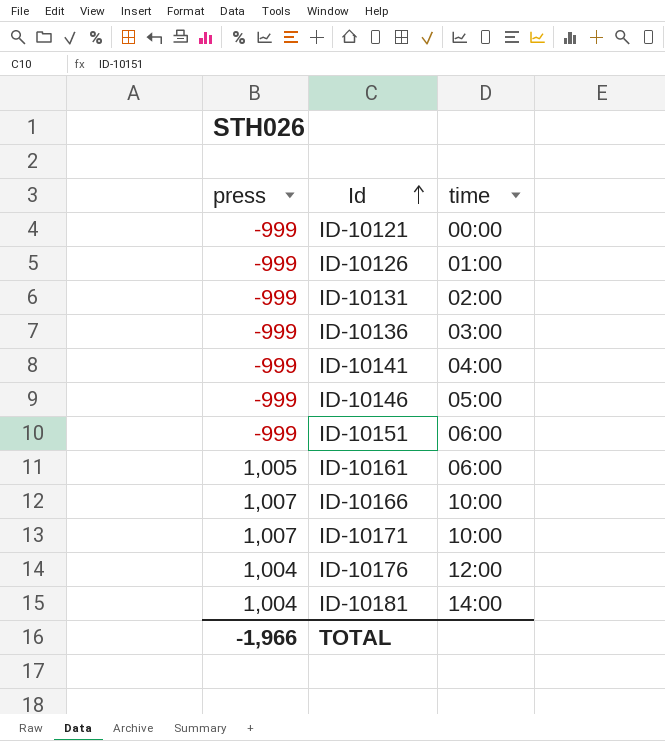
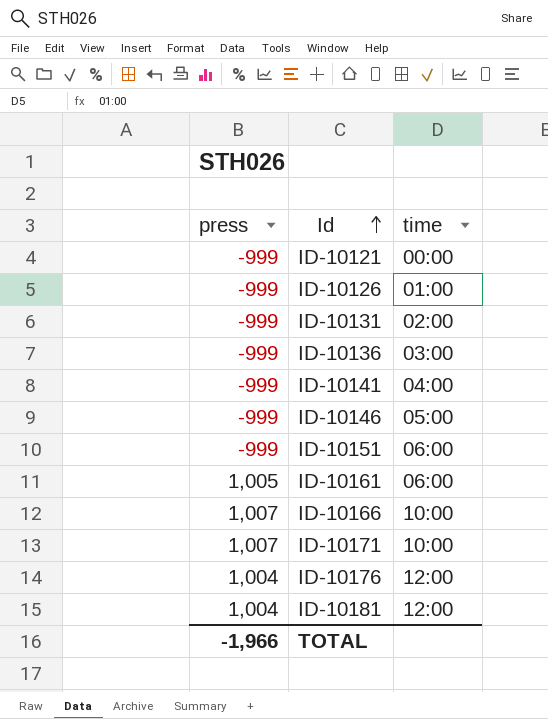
ID-10181 | time: 14:00 -> 12:00

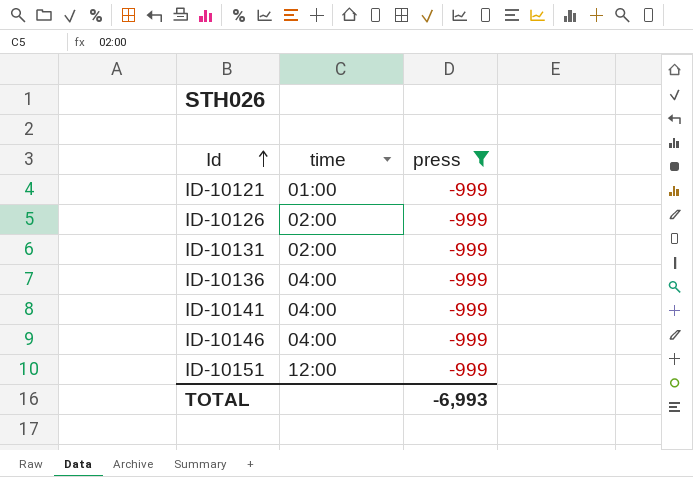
filter: none -> press = -999
column press | position: 1 -> 3
ID-10121 | time: 00:00 -> 01:00
ID-10126 | time: 01:00 -> 02:00
ID-10136 | time: 03:00 -> 04:00
ID-10146 | time: 05:00 -> 04:00
ID-10151 | time: 06:00 -> 12:00
TOTAL | press: -1,966 -> -6,993

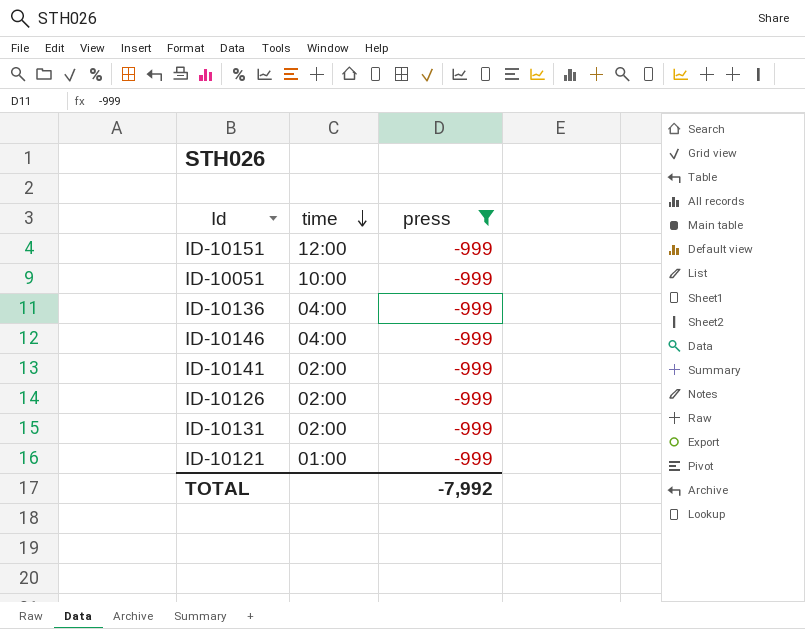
row order: Id ascending -> time descending
row ID-10051: none -> 10:00 | -999
ID-10141 | time: 04:00 -> 02:00
TOTAL | press: -6,993 -> -7,992

